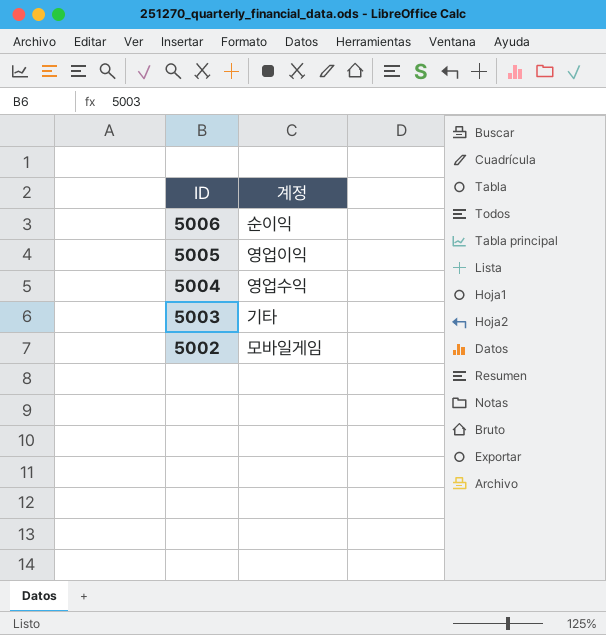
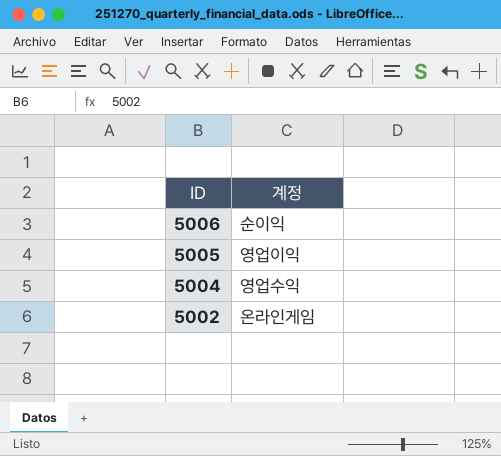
row 5003: 기타 -> none
5002 | 계정: 모바일게임 -> 온라인게임

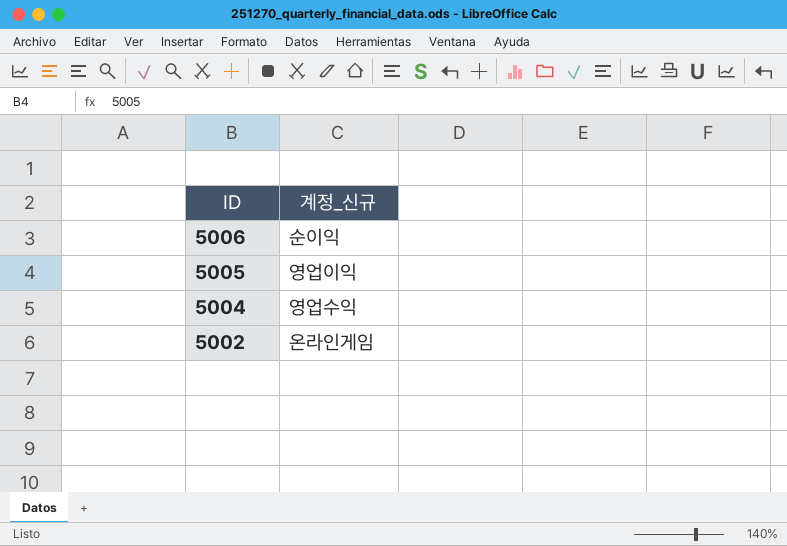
column name: 계정 -> 계정_신규

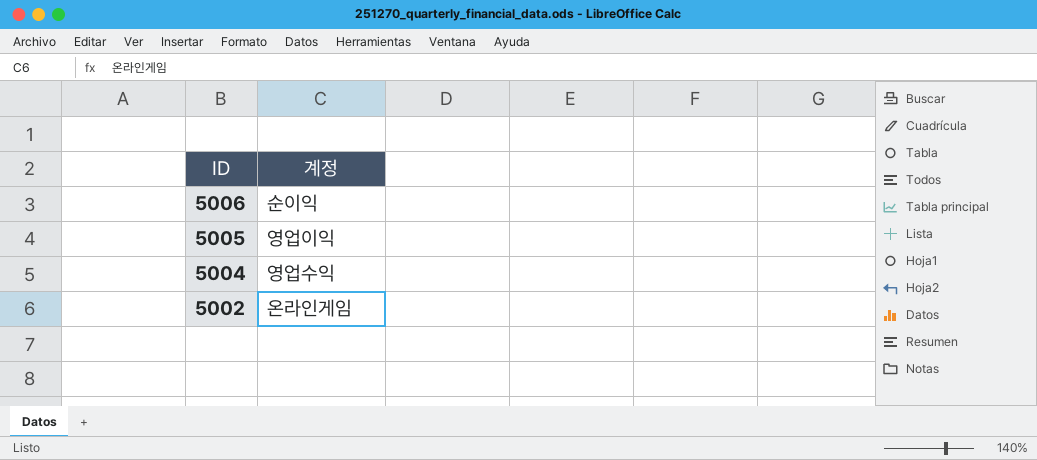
column name: 계정_신규 -> 계정

